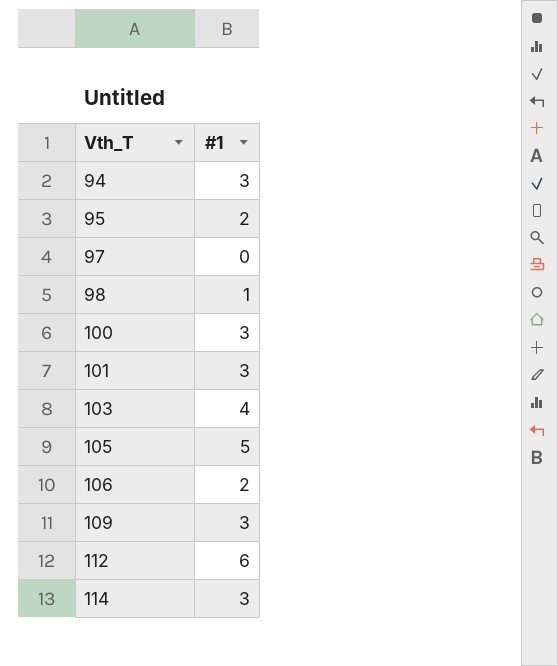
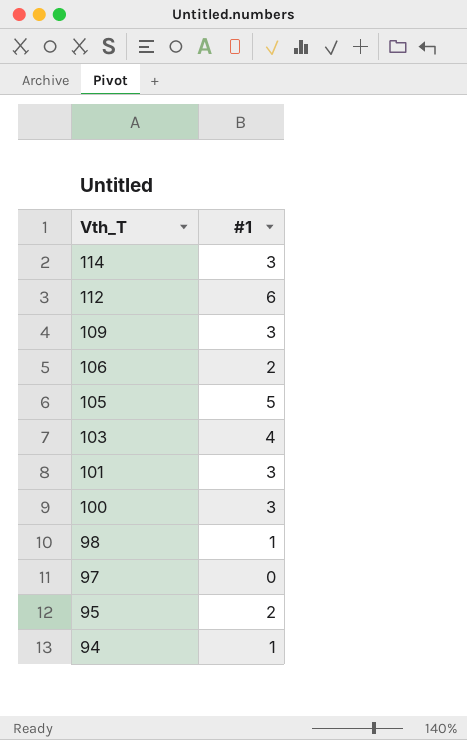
row order: Vth_T ascending -> Vth_T descending
94 | #1: 3 -> 1

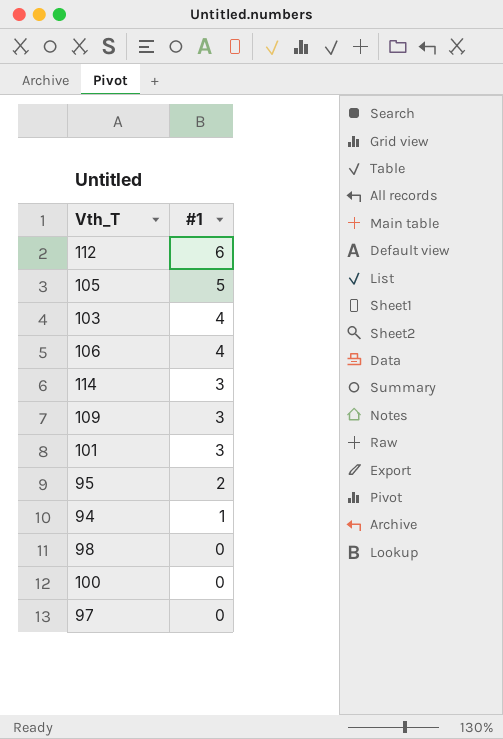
row order: Vth_T descending -> #1 descending
106 | #1: 2 -> 4
98 | #1: 1 -> 0
100 | #1: 3 -> 0

